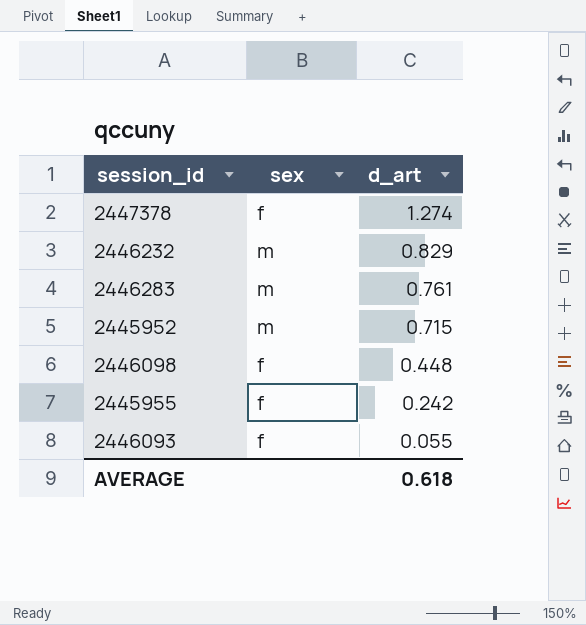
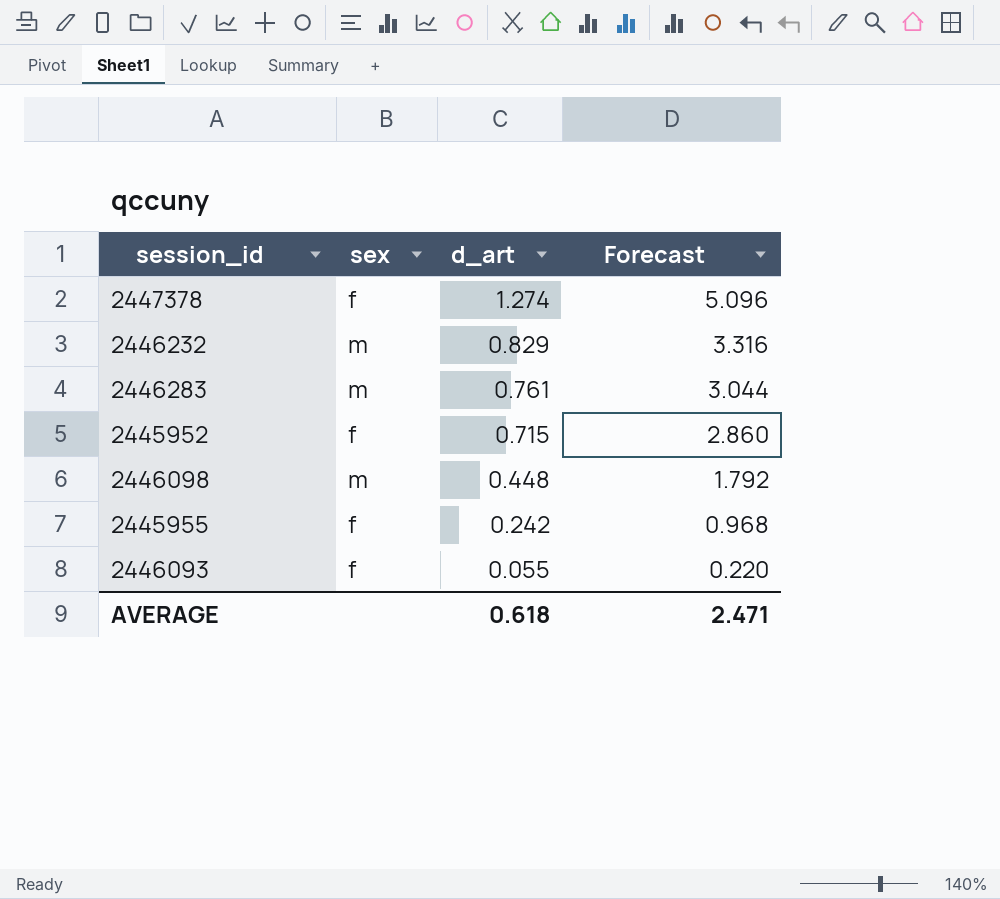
column Forecast | formula: none -> [d_art] * 4
2445952 | sex: m -> f
2446098 | sex: f -> m

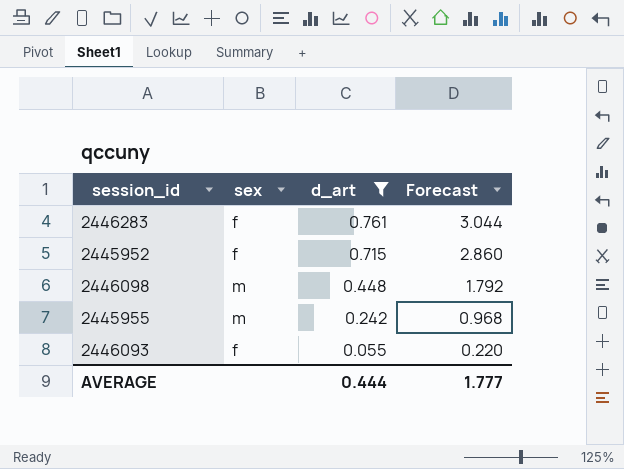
filter: none -> d_art <= 0.761
2446283 | sex: m -> f
2445955 | sex: f -> m
AVERAGE | d_art: 0.618 -> 0.444
AVERAGE | Forecast: 2.471 -> 1.777

